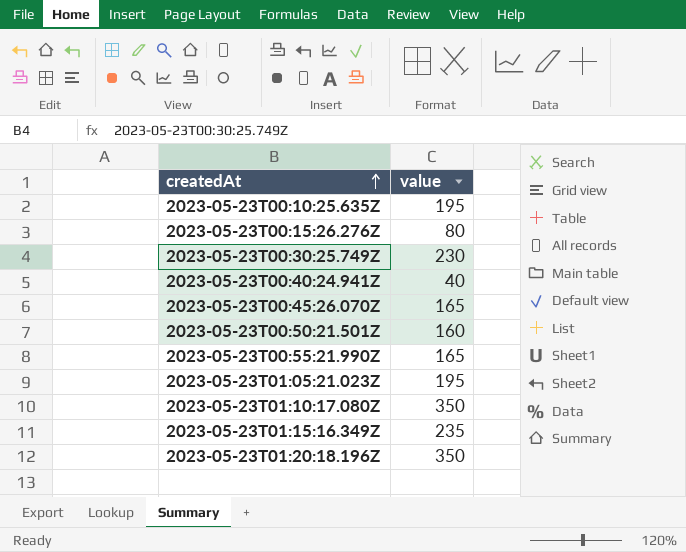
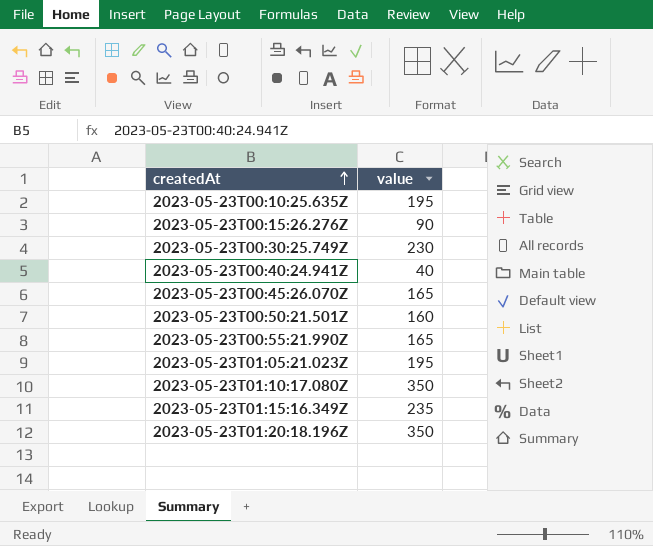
2023-05-23T00:15:26.276Z | value: 80 -> 90

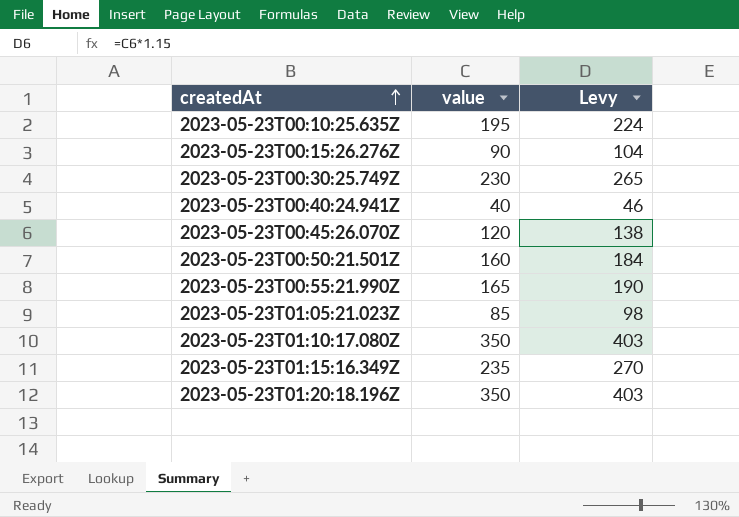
column Levy | formula: none -> [value] * 1.15
2023-05-23T00:45:26.070Z | value: 165 -> 120
2023-05-23T01:05:21.023Z | value: 195 -> 85

